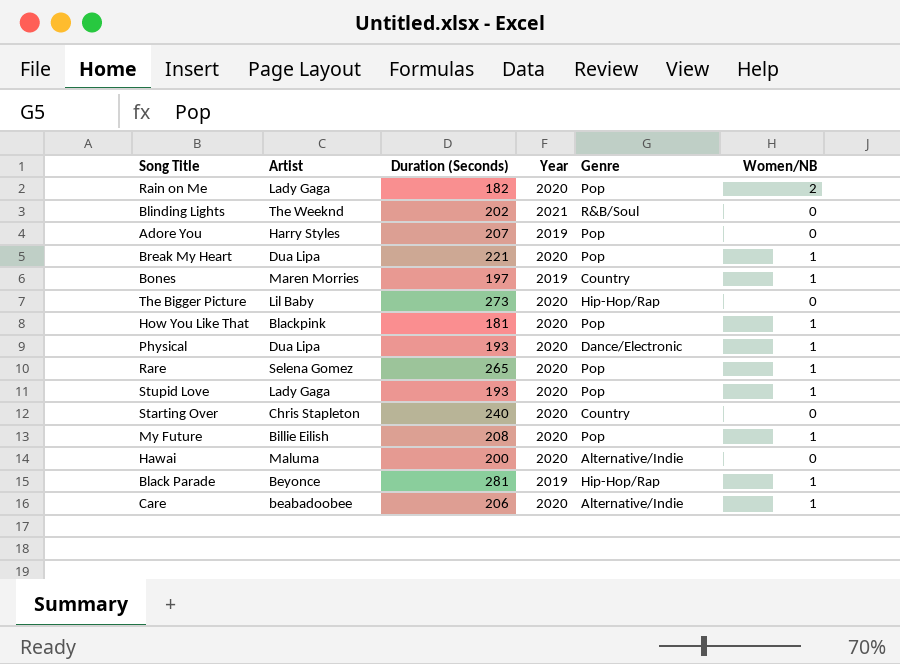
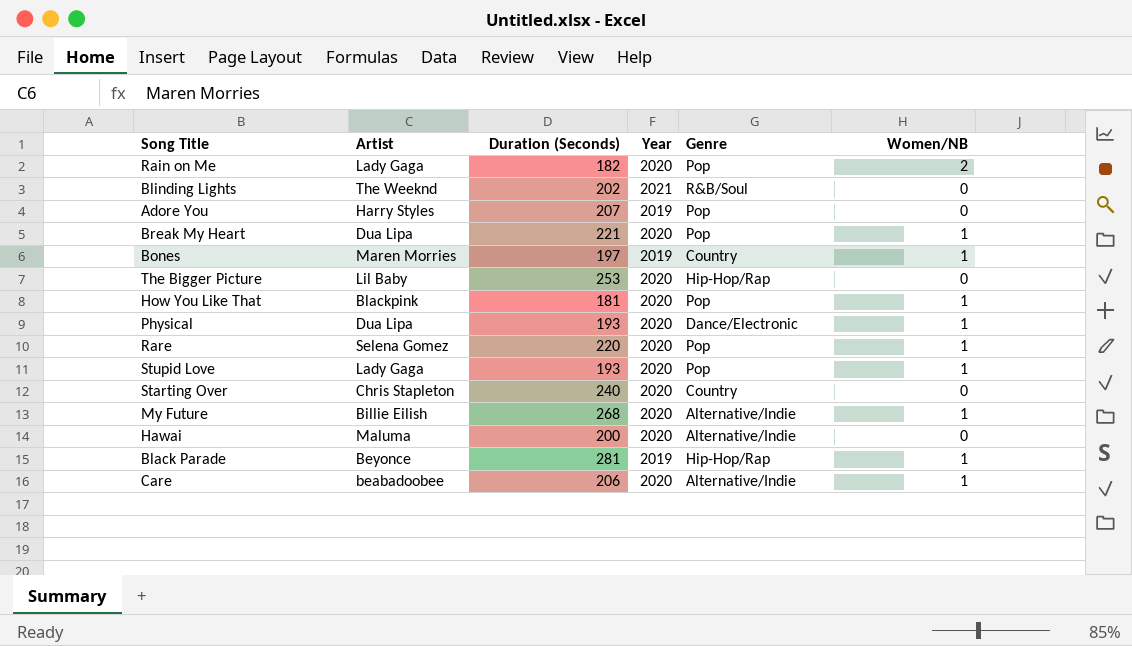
The Bigger Picture | Duration (Seconds): 273 -> 253
Rare | Duration (Seconds): 265 -> 220
My Future | Duration (Seconds): 208 -> 268
My Future | Genre: Pop -> Alternative/Indie

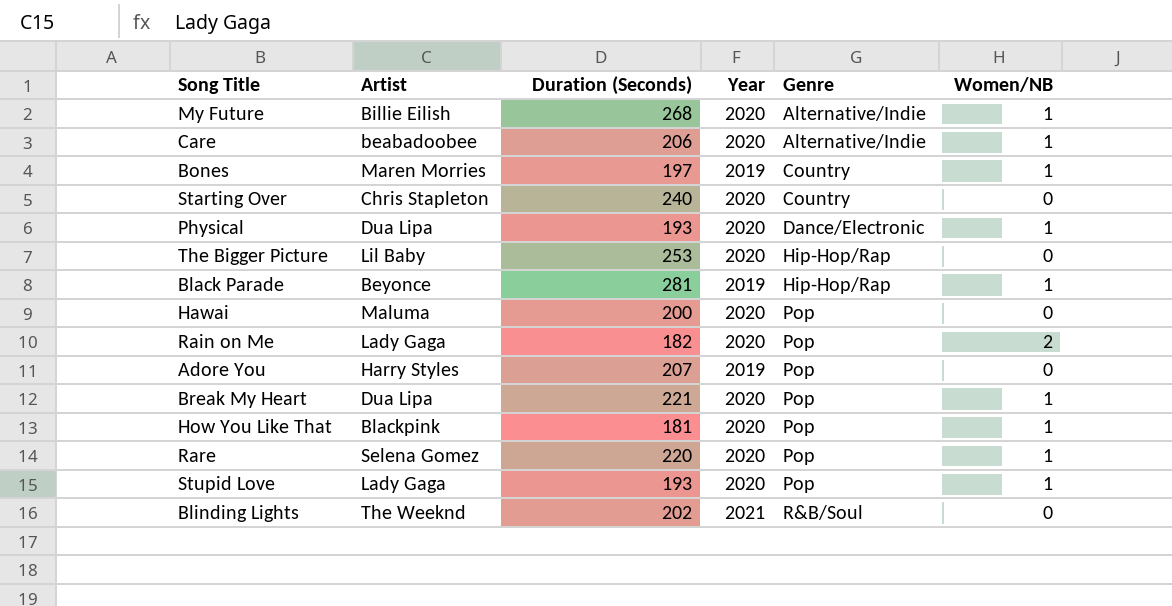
row order: none -> Genre ascending
Hawai | Genre: Alternative/Indie -> Pop

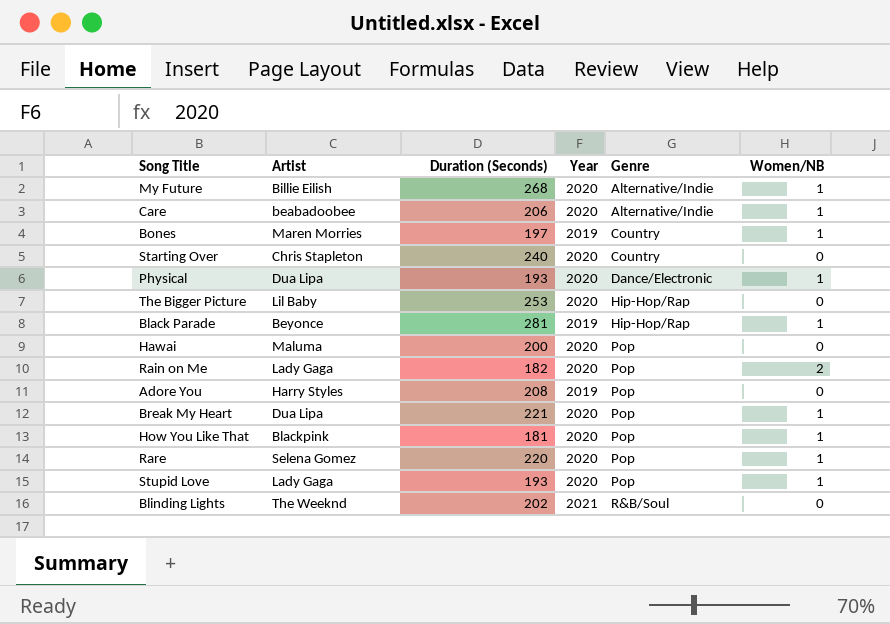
Adore You | Duration (Seconds): 207 -> 208

